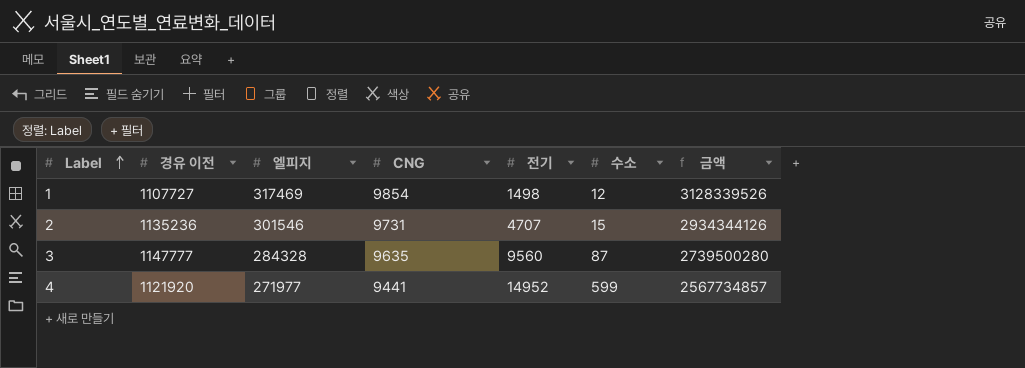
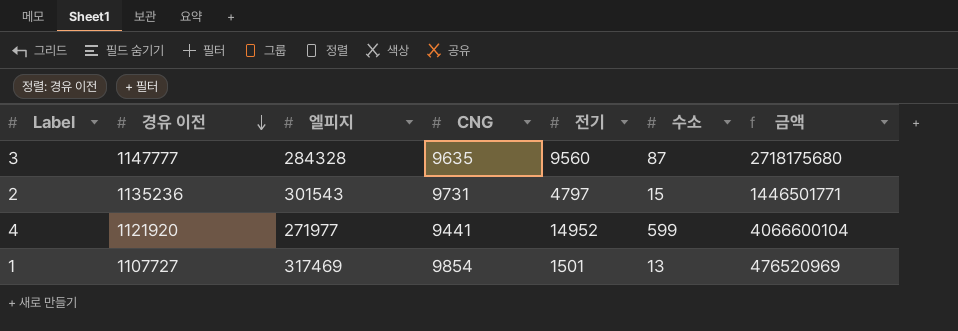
row order: Label ascending -> 경유 이전 descending
column 금액 | formula: [엘피지] * [CNG] -> [엘피지] * [전기]
2 | 엘피지: 301546 -> 301543
2 | 전기: 4707 -> 4797
1 | 전기: 1498 -> 1501
1 | 수소: 12 -> 13

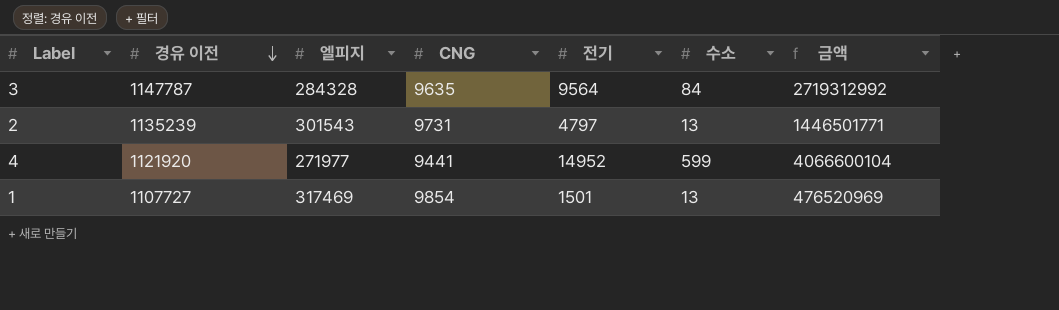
3 | 경유 이전: 1147777 -> 1147787
3 | 전기: 9560 -> 9564
3 | 수소: 87 -> 84
3 | 금액: 2718175680 -> 2719312992
2 | 경유 이전: 1135236 -> 1135239
2 | 수소: 15 -> 13

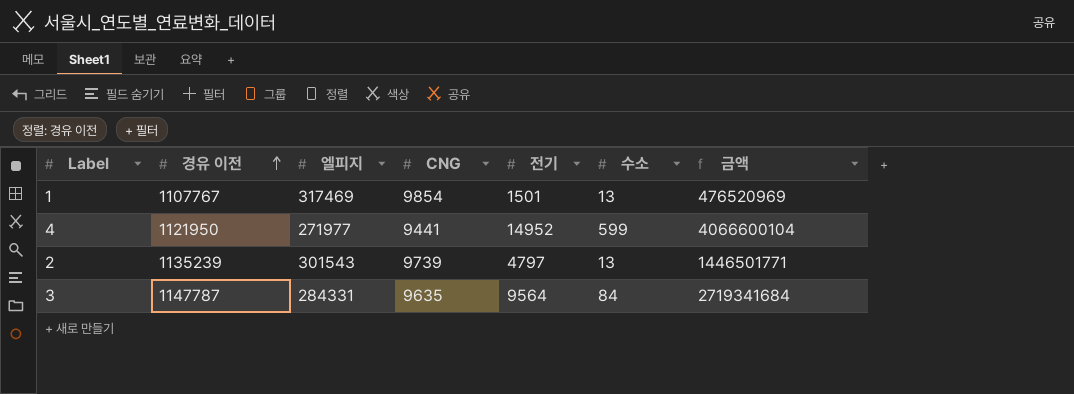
row order: 경유 이전 descending -> 경유 이전 ascending
1 | 경유 이전: 1107727 -> 1107767
4 | 경유 이전: 1121920 -> 1121950
2 | CNG: 9731 -> 9739
3 | 엘피지: 284328 -> 284331
3 | 금액: 2719312992 -> 2719341684

